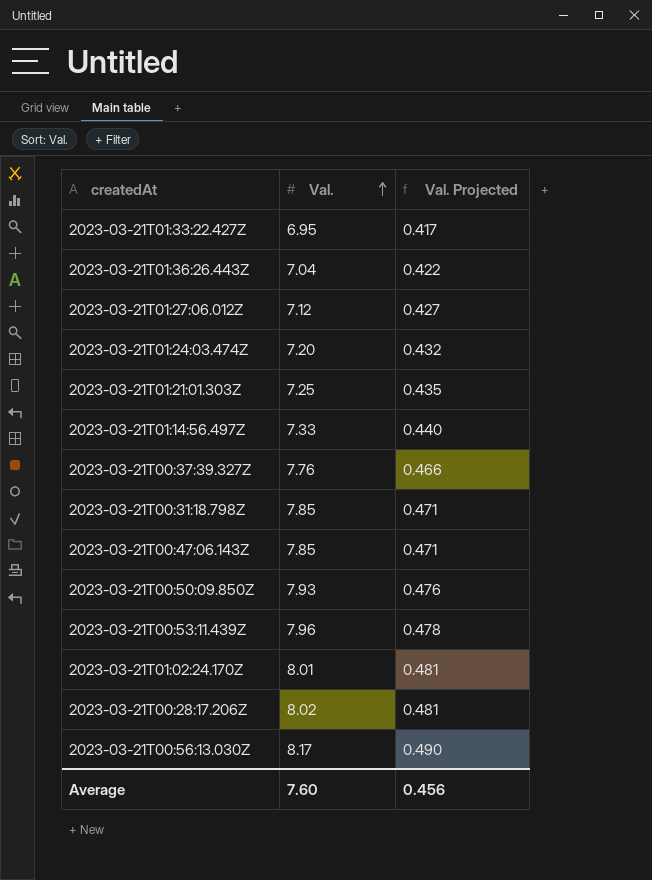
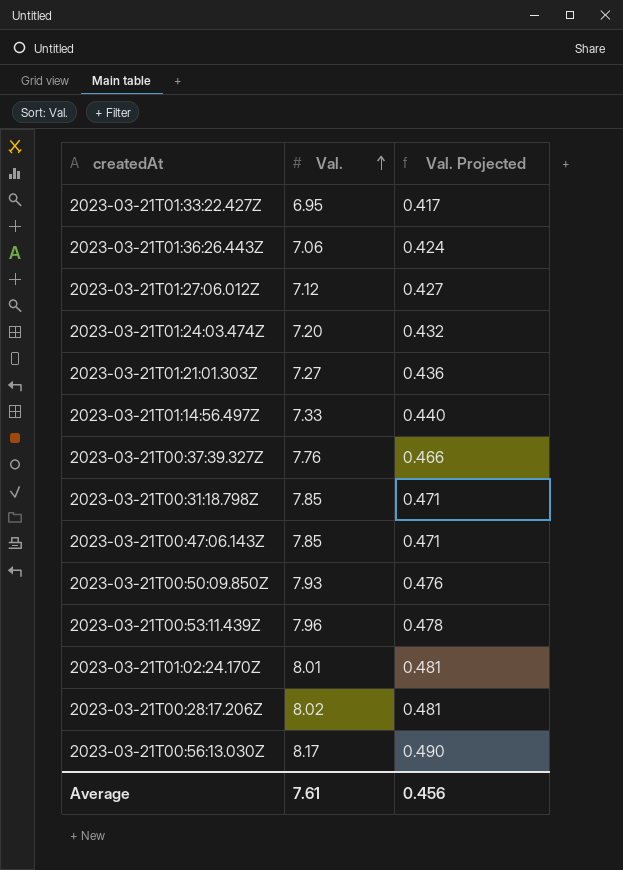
2023-03-21T01:36:26.443Z | Val.: 7.04 -> 7.06
2023-03-21T01:36:26.443Z | Val. Projected: 0.422 -> 0.424
2023-03-21T01:21:01.303Z | Val.: 7.25 -> 7.27
2023-03-21T01:21:01.303Z | Val. Projected: 0.435 -> 0.436
Average | Val.: 7.60 -> 7.61

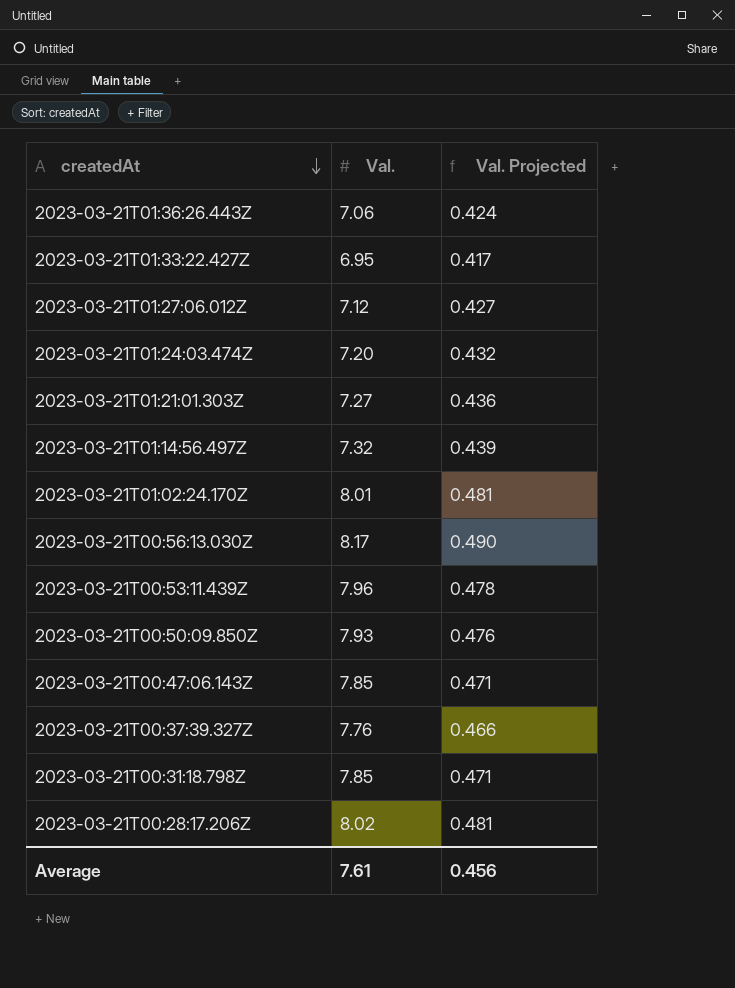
row order: Val. ascending -> createdAt descending
2023-03-21T01:14:56.497Z | Val.: 7.33 -> 7.32
2023-03-21T01:14:56.497Z | Val. Projected: 0.440 -> 0.439

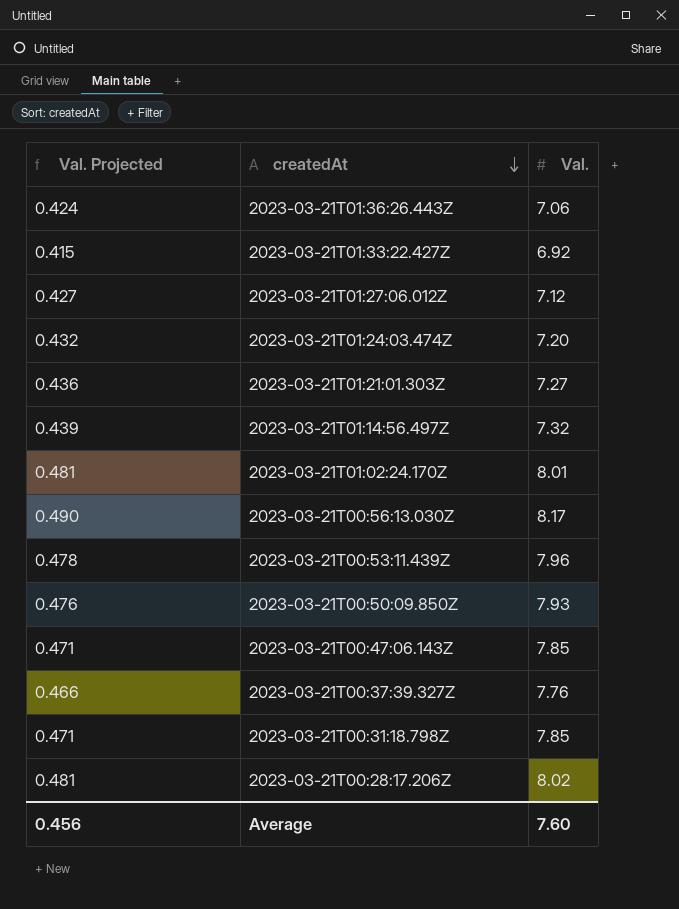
column Val. Projected | position: 3 -> 1
2023-03-21T01:33:22.427Z | Val. Projected: 0.417 -> 0.415
2023-03-21T01:33:22.427Z | Val.: 6.95 -> 6.92
Average | Val.: 7.61 -> 7.60

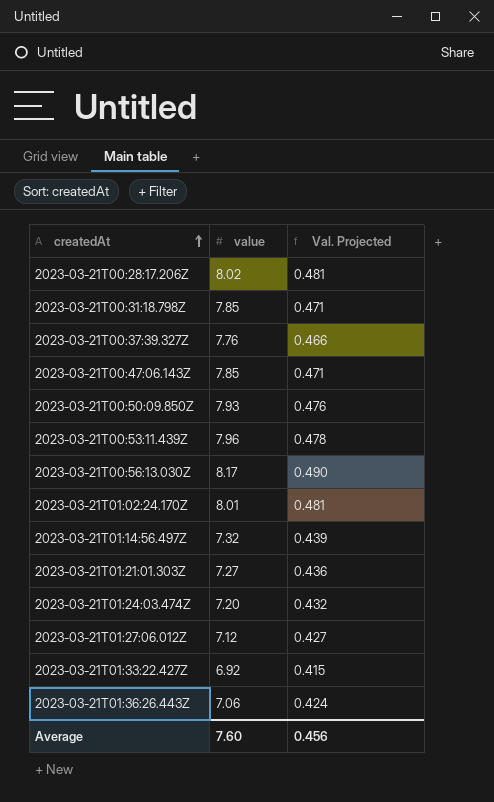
row order: createdAt descending -> createdAt ascending
column name: Val. -> value
column Val. Projected | position: 1 -> 3

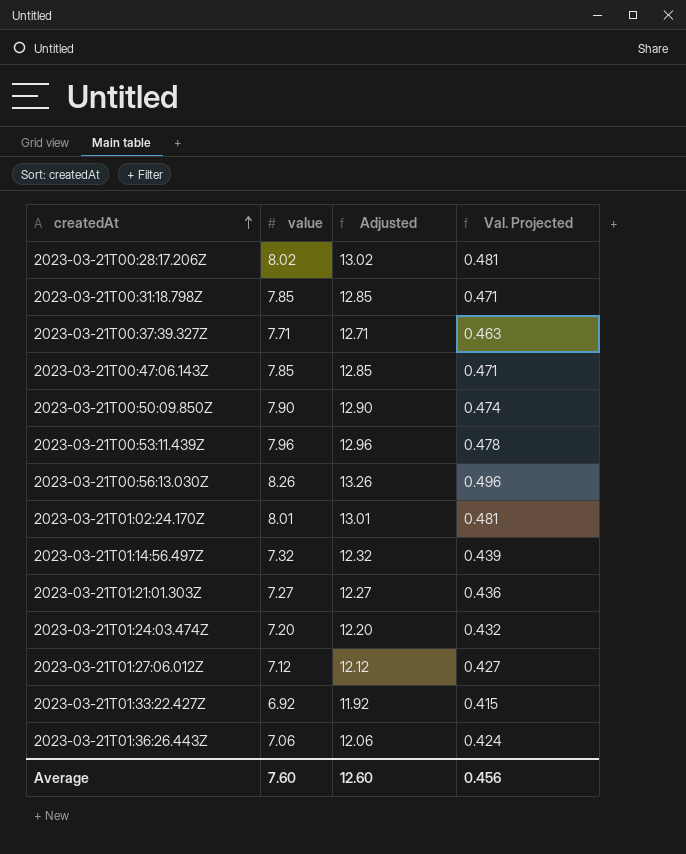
column Adjusted | formula: none -> [value] + 5
2023-03-21T00:37:39.327Z | value: 7.76 -> 7.71
2023-03-21T00:37:39.327Z | Val. Projected: 0.466 -> 0.463
2023-03-21T00:50:09.850Z | value: 7.93 -> 7.90
2023-03-21T00:50:09.850Z | Val. Projected: 0.476 -> 0.474
2023-03-21T00:56:13.030Z | value: 8.17 -> 8.26
2023-03-21T00:56:13.030Z | Val. Projected: 0.490 -> 0.496

